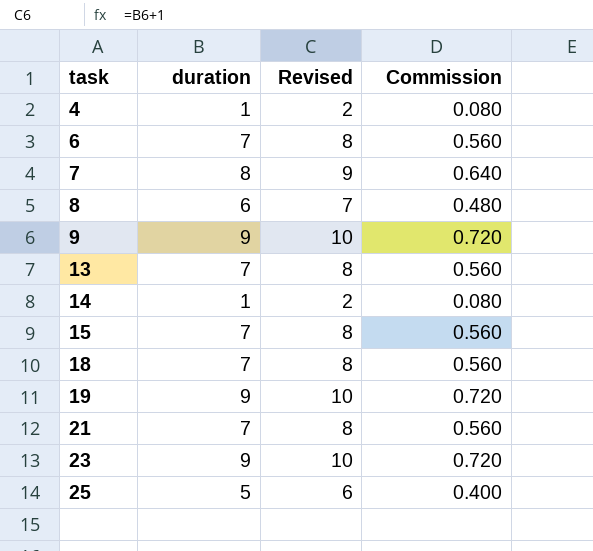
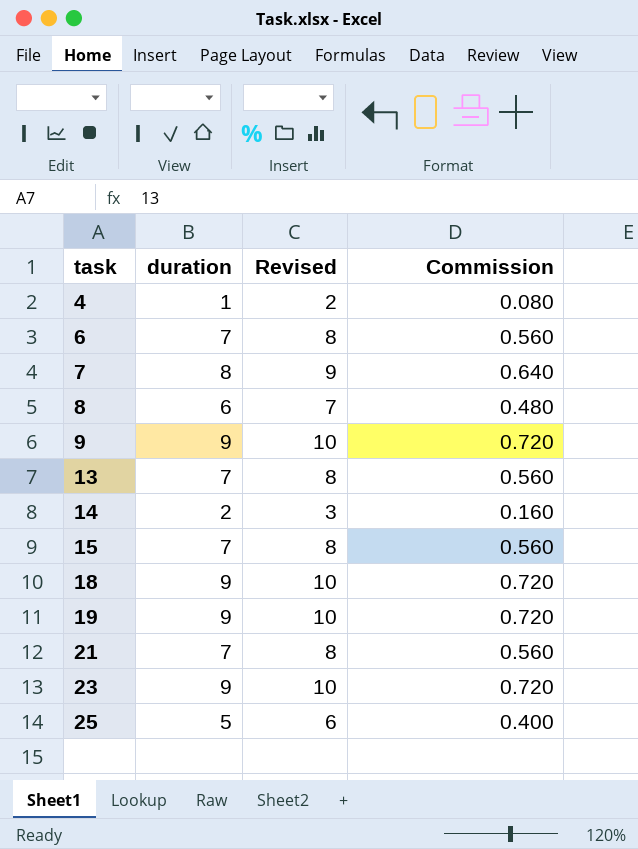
14 | duration: 1 -> 2
14 | Revised: 2 -> 3
14 | Commission: 0.080 -> 0.160
18 | duration: 7 -> 9
18 | Revised: 8 -> 10
18 | Commission: 0.560 -> 0.720

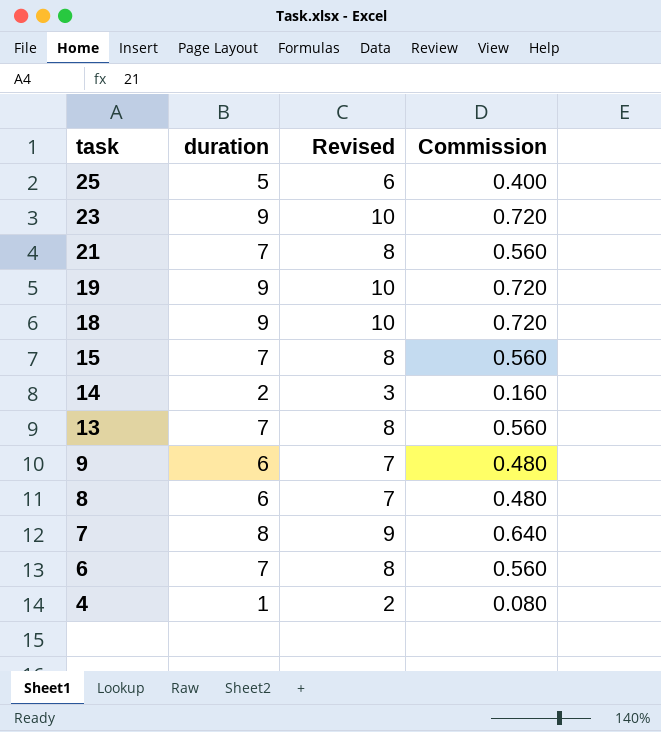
row order: task ascending -> task descending
9 | duration: 9 -> 6
9 | Revised: 10 -> 7
9 | Commission: 0.720 -> 0.480

